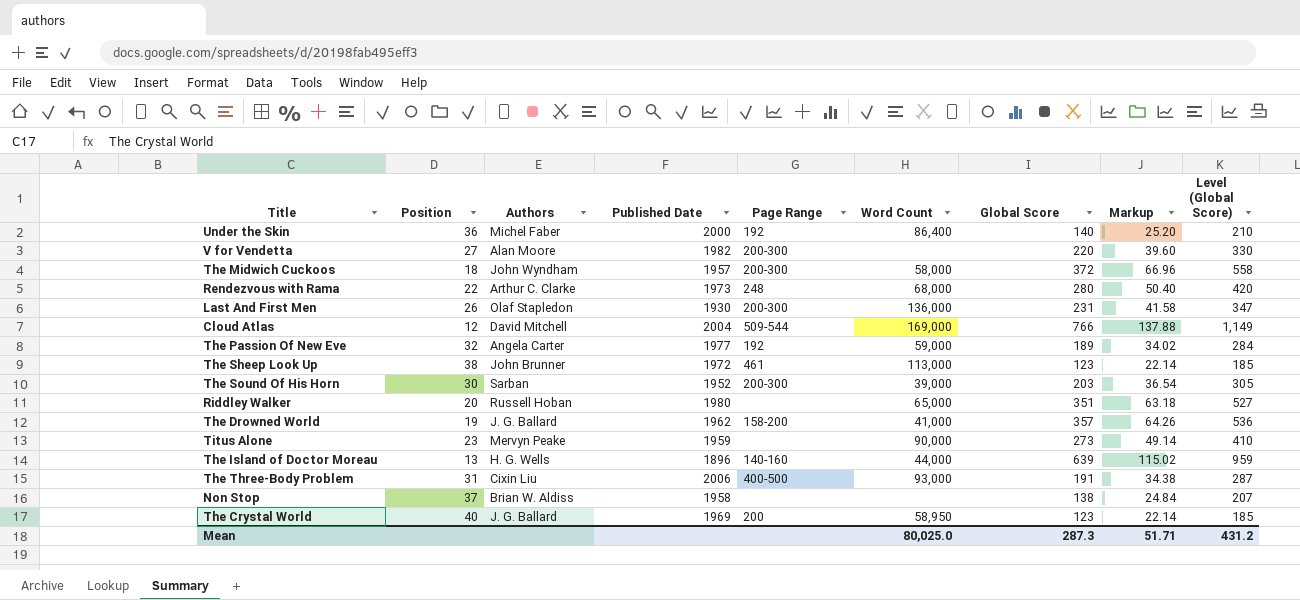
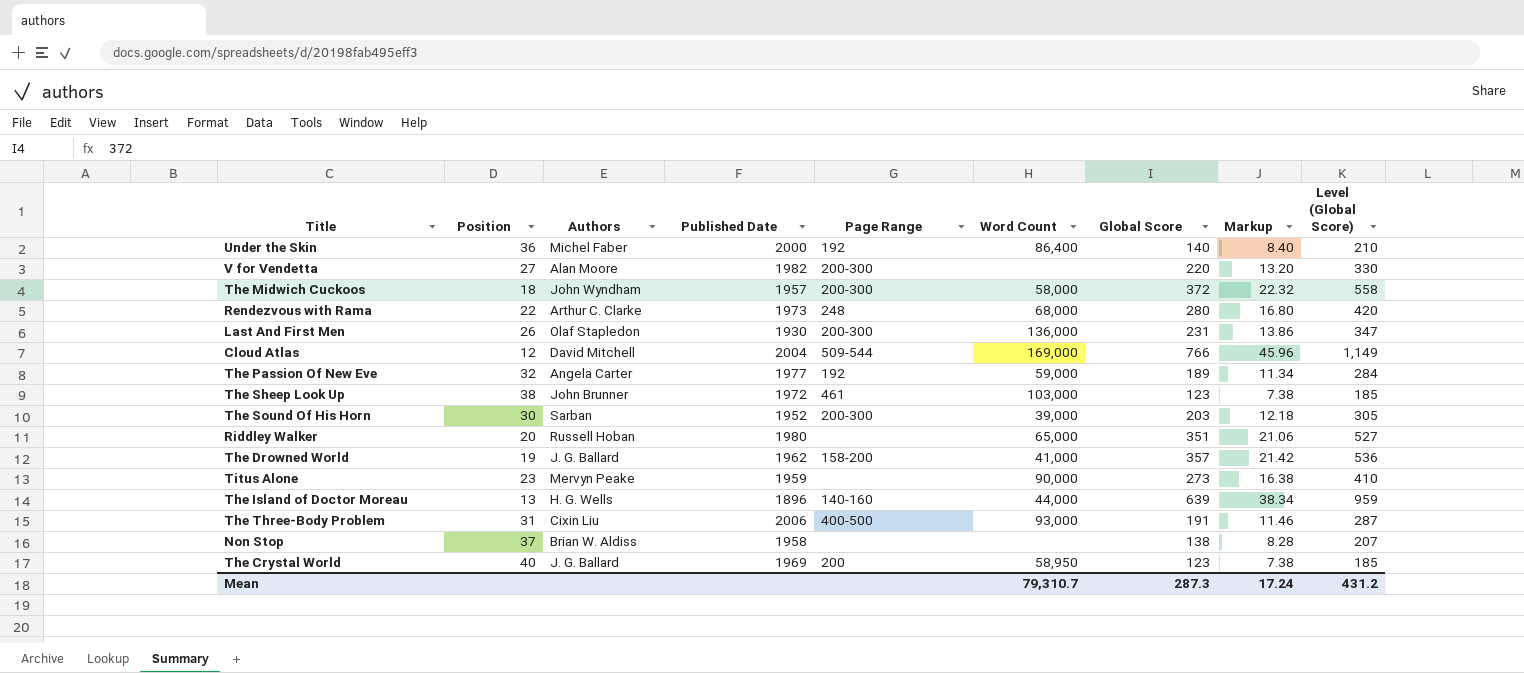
column Markup | formula: [Global Score] * 0.18 -> [Global Score] * 0.06
The Sheep Look Up | Word Count: 113,000 -> 103,000
Mean | Word Count: 80,025.0 -> 79,310.7
Mean | Markup: 51.71 -> 17.24

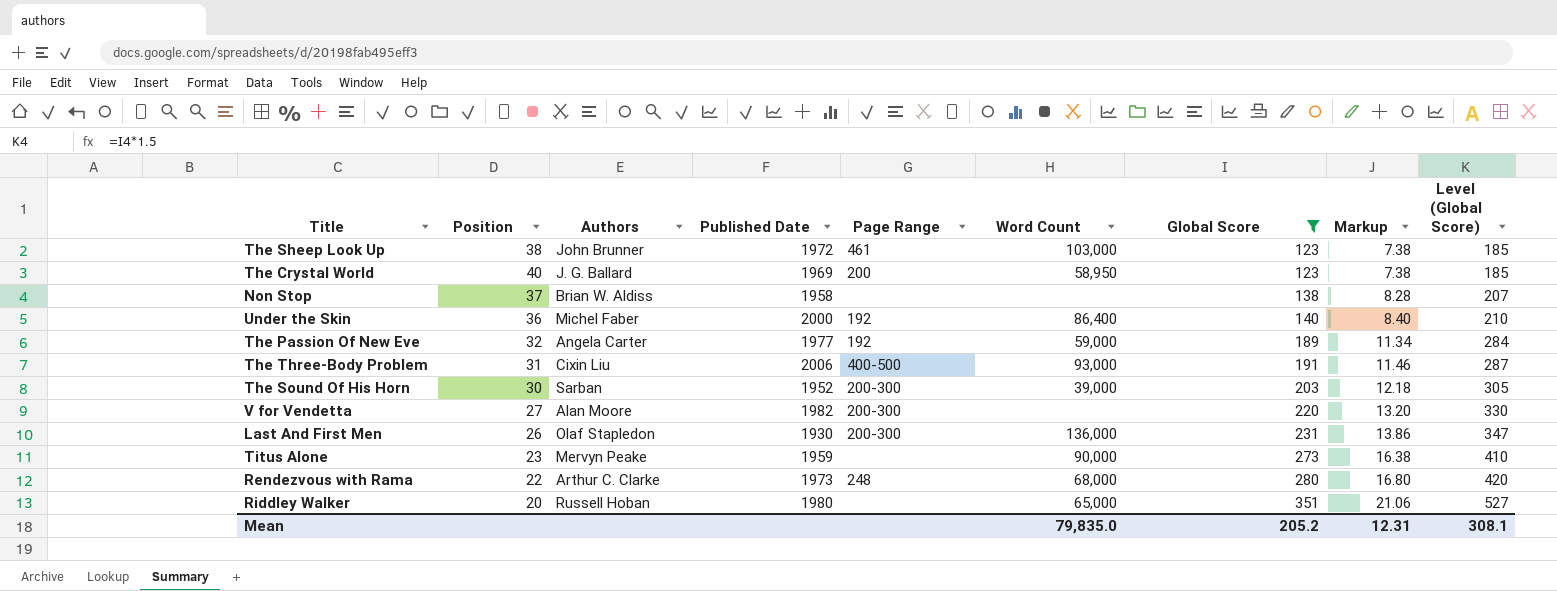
filter: none -> Global Score <= 351
row order: none -> Global Score ascending
Mean | Word Count: 79,310.7 -> 79,835.0
Mean | Global Score: 287.3 -> 205.2
Mean | Markup: 17.24 -> 12.31
Mean | Level (Global Score): 431.2 -> 308.1

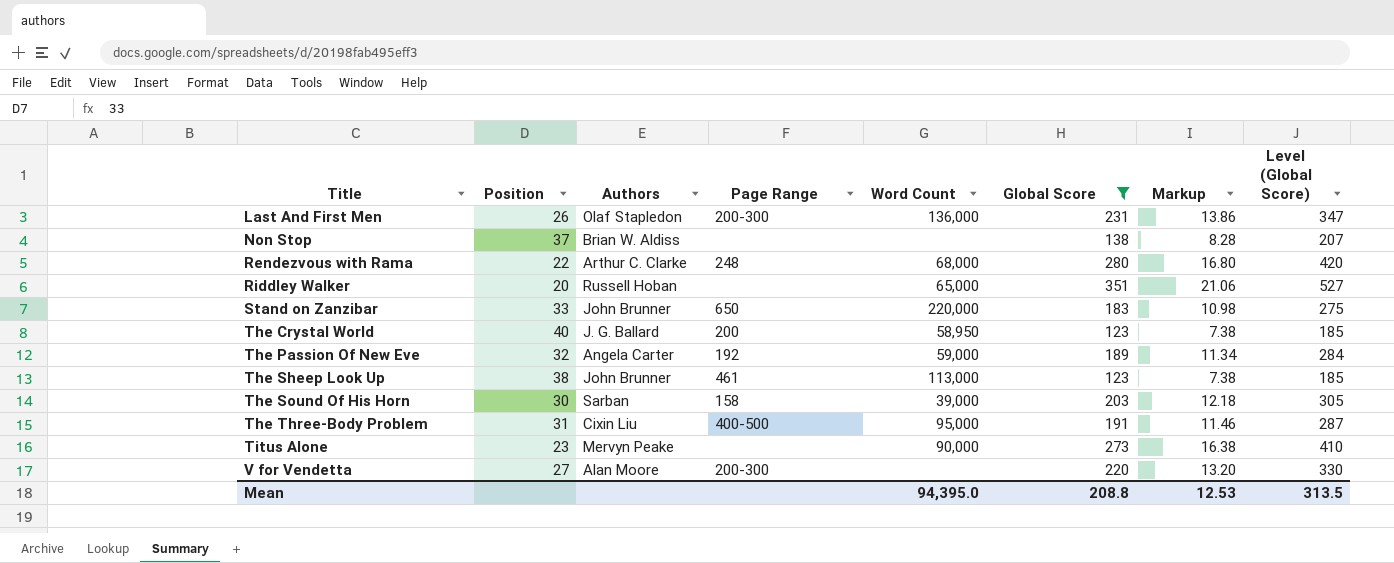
row order: Global Score ascending -> Title ascending
column Published Date | position: 4 -> none
row Under the Skin: 36 | Michel Faber | 2000 | 192 | 86,400 | 140 | 8.40 | 210 -> none
row Stand on Zanzibar: none -> 33 | John Brunner | 650 | 220,000 | 183 | 10.98 | 275
The Sheep Look Up | Word Count: 103,000 -> 113,000
The Sound Of His Horn | Page Range: 200-300 -> 158
The Three-Body Problem | Word Count: 93,000 -> 95,000
Mean | Word Count: 79,835.0 -> 94,395.0
Mean | Global Score: 205.2 -> 208.8
Mean | Markup: 12.31 -> 12.53
Mean | Level (Global Score): 308.1 -> 313.5

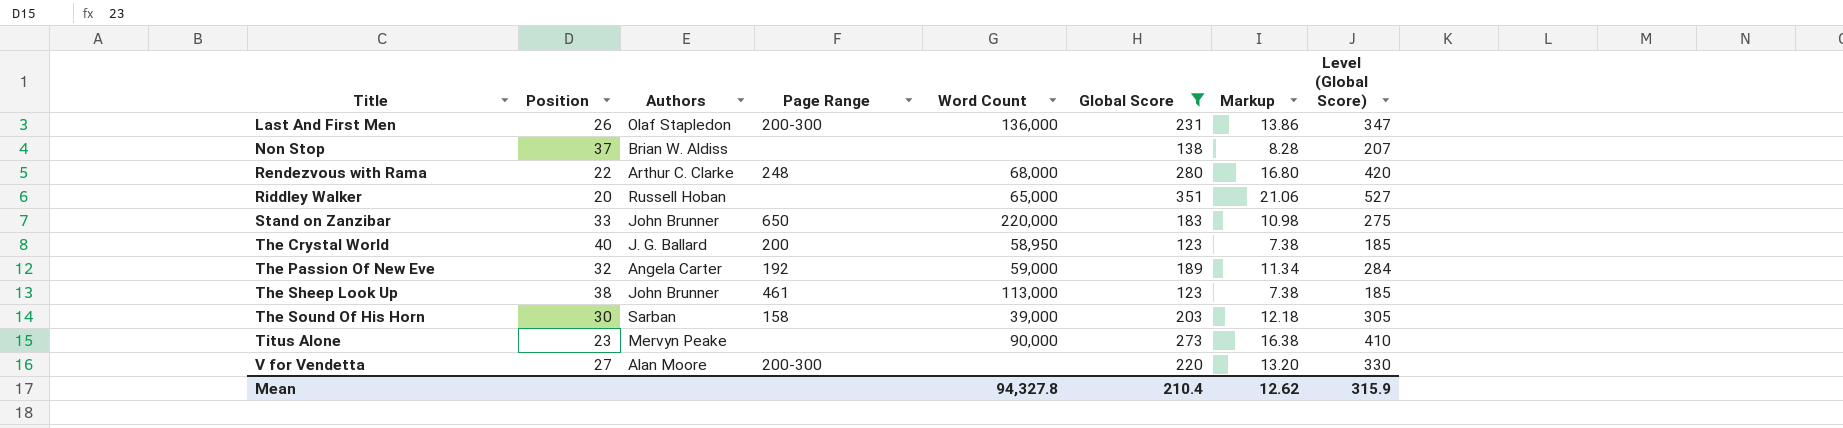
row The Three-Body Problem: 31 | Cixin Liu | 400-500 | 95,000 | 191 | 11.46 | 287 -> none
Mean | Word Count: 94,395.0 -> 94,327.8
Mean | Global Score: 208.8 -> 210.4
Mean | Markup: 12.53 -> 12.62
Mean | Level (Global Score): 313.5 -> 315.9

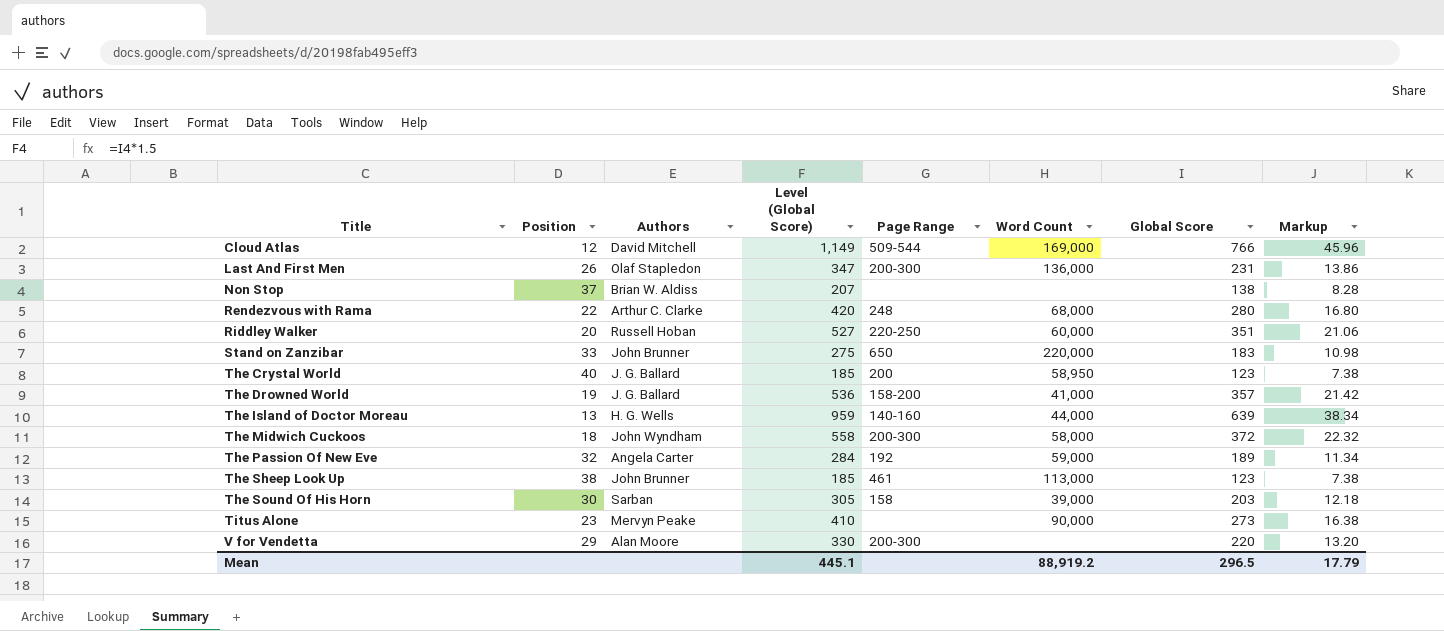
filter: Global Score <= 351 -> none
column Level (Global Score) | position: 8 -> 4
Riddley Walker | Page Range: none -> 220-250
Riddley Walker | Word Count: 65,000 -> 60,000
V for Vendetta | Position: 27 -> 29
Mean | Level (Global Score): 315.9 -> 445.1
Mean | Word Count: 94,327.8 -> 88,919.2
Mean | Global Score: 210.4 -> 296.5
Mean | Markup: 12.62 -> 17.79

